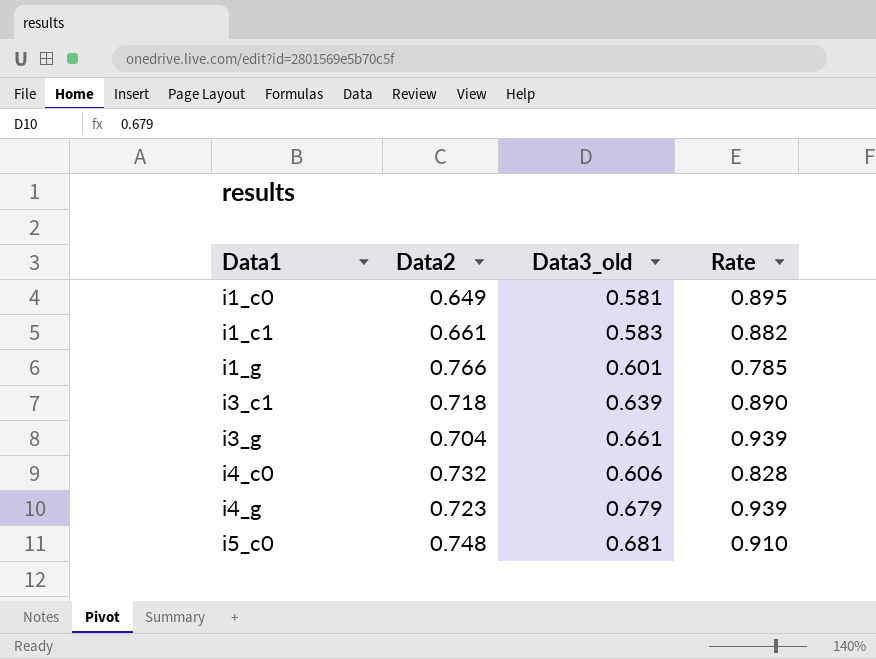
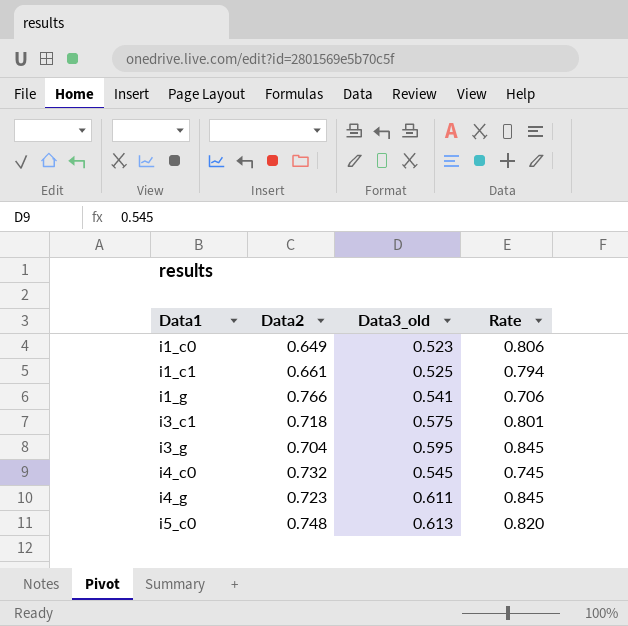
i1_c0 | Data3_old: 0.581 -> 0.523
i1_c0 | Rate: 0.895 -> 0.806
i1_c1 | Data3_old: 0.583 -> 0.525
i1_c1 | Rate: 0.882 -> 0.794
i1_g | Data3_old: 0.601 -> 0.541
i1_g | Rate: 0.785 -> 0.706
i3_c1 | Data3_old: 0.639 -> 0.575
i3_c1 | Rate: 0.890 -> 0.801
i3_g | Data3_old: 0.661 -> 0.595
i3_g | Rate: 0.939 -> 0.845
i4_c0 | Data3_old: 0.606 -> 0.545
i4_c0 | Rate: 0.828 -> 0.745
i4_g | Data3_old: 0.679 -> 0.611
i4_g | Rate: 0.939 -> 0.845
i5_c0 | Data3_old: 0.681 -> 0.613
i5_c0 | Rate: 0.910 -> 0.820

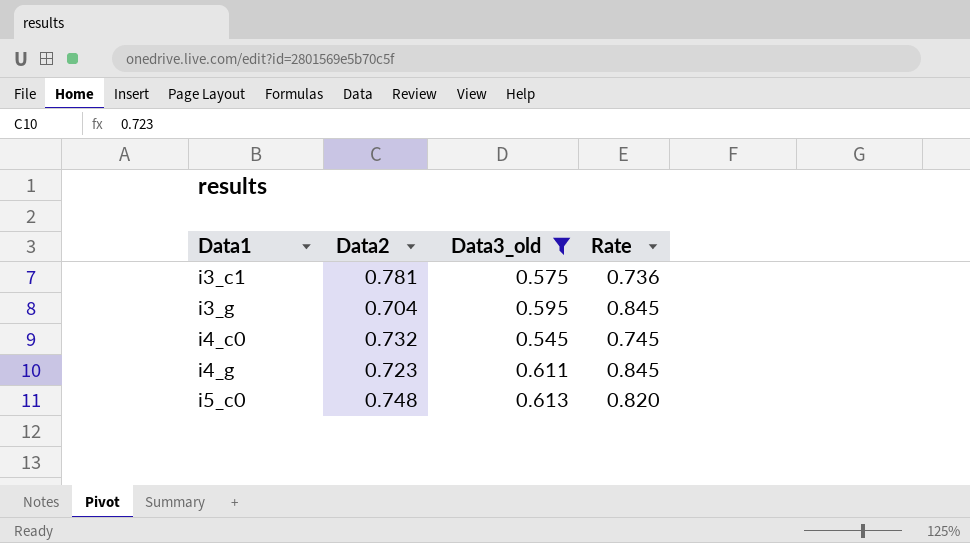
filter: none -> Data3_old >= 0.545
i3_c1 | Data2: 0.718 -> 0.781
i3_c1 | Rate: 0.801 -> 0.736

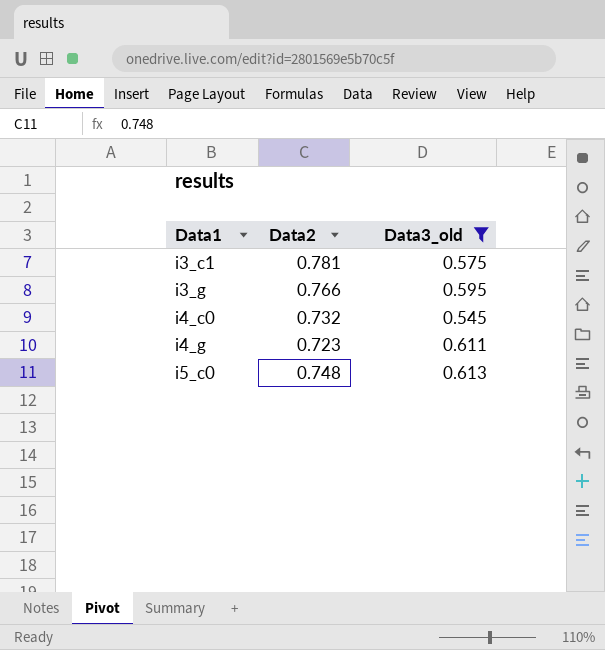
column Rate | formula: [Data3_old] / [Data2] -> none
i3_g | Data2: 0.704 -> 0.766

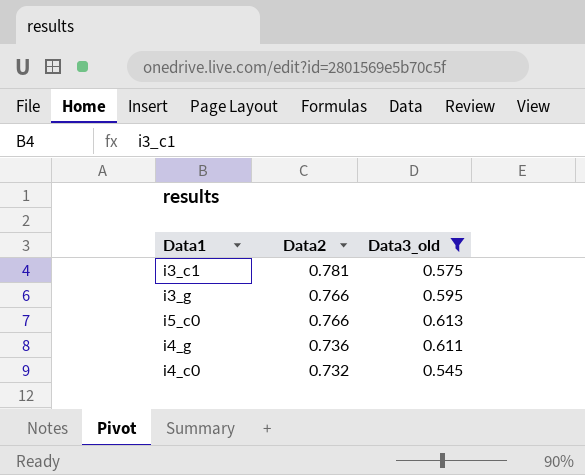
row order: Data1 ascending -> Data2 descending
i5_c0 | Data2: 0.748 -> 0.766
i4_g | Data2: 0.723 -> 0.736

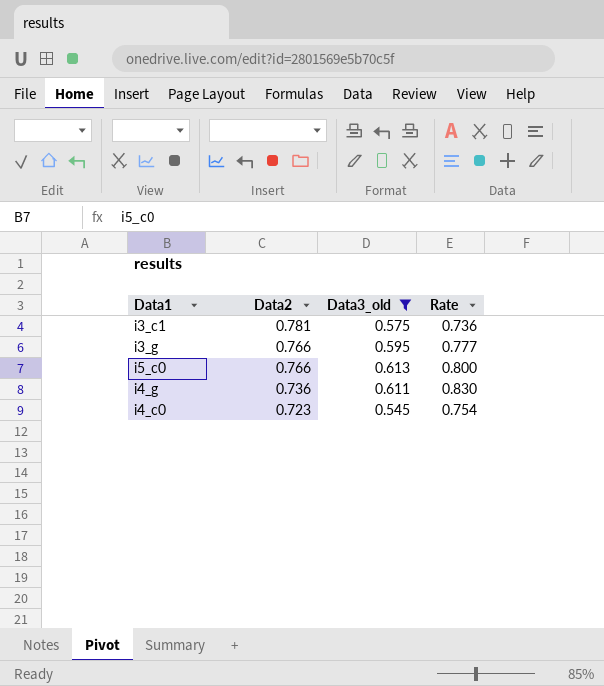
column Rate | formula: none -> [Data3_old] / [Data2]
i4_c0 | Data2: 0.732 -> 0.723

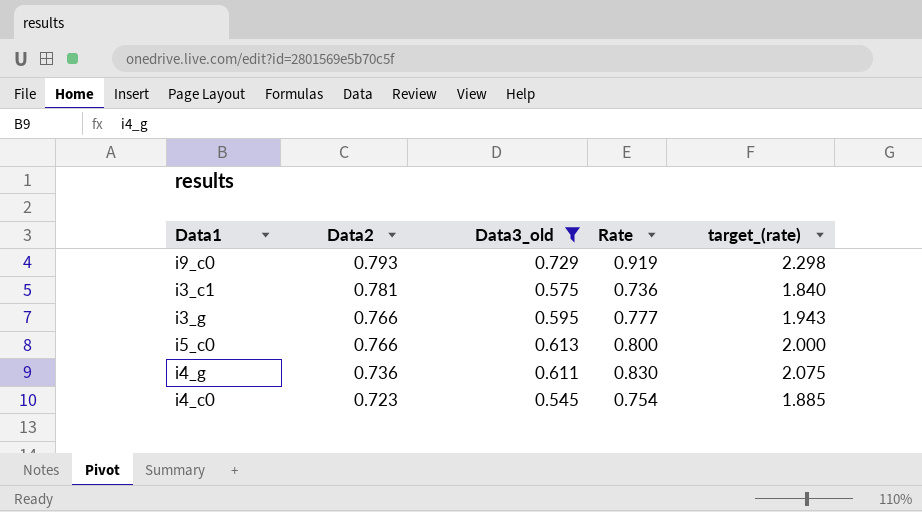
column target_(rate) | formula: none -> [Rate] * 2.5
row i9_c0: none -> 0.793 | 0.729 | 0.919 | 2.298

